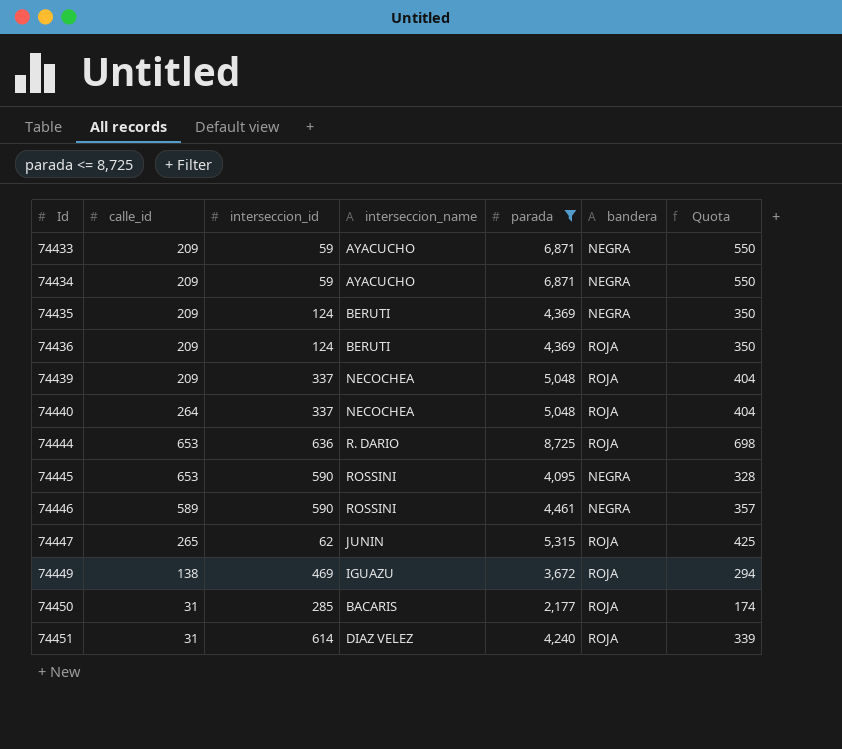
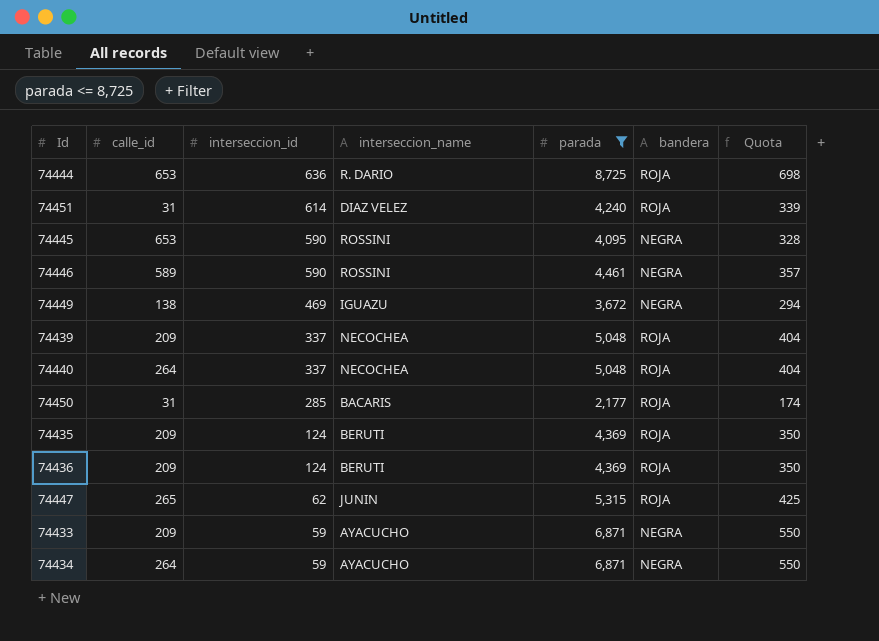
row order: Id ascending -> interseccion_id descending
74449 | bandera: ROJA -> NEGRA
74435 | bandera: NEGRA -> ROJA
74434 | calle_id: 209 -> 264

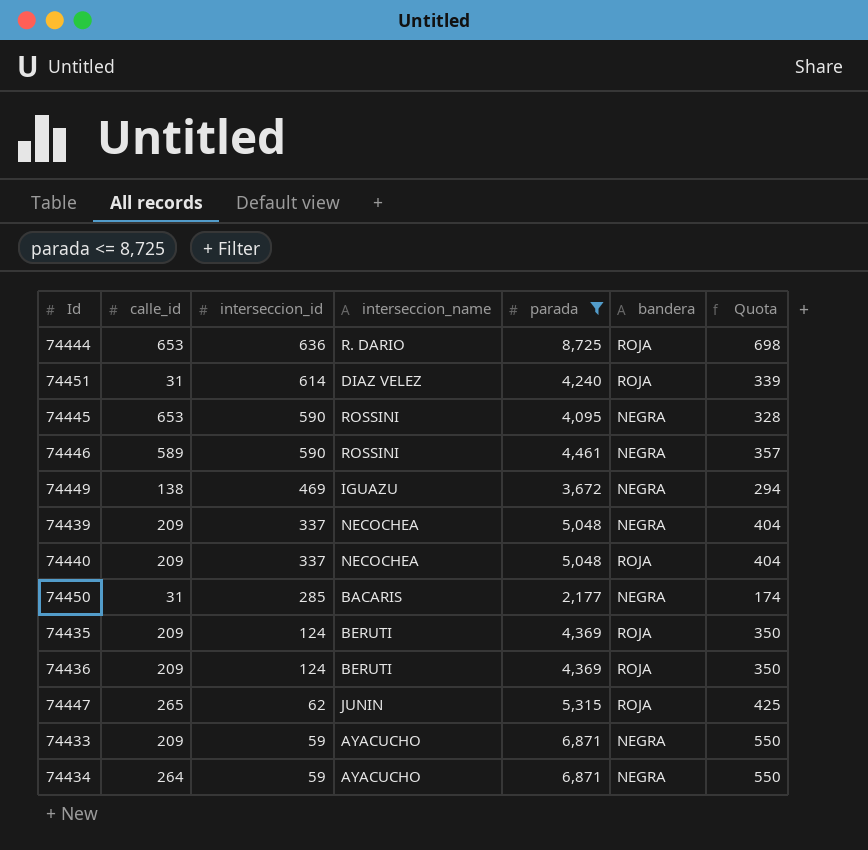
74439 | bandera: ROJA -> NEGRA
74440 | calle_id: 264 -> 209
74450 | bandera: ROJA -> NEGRA

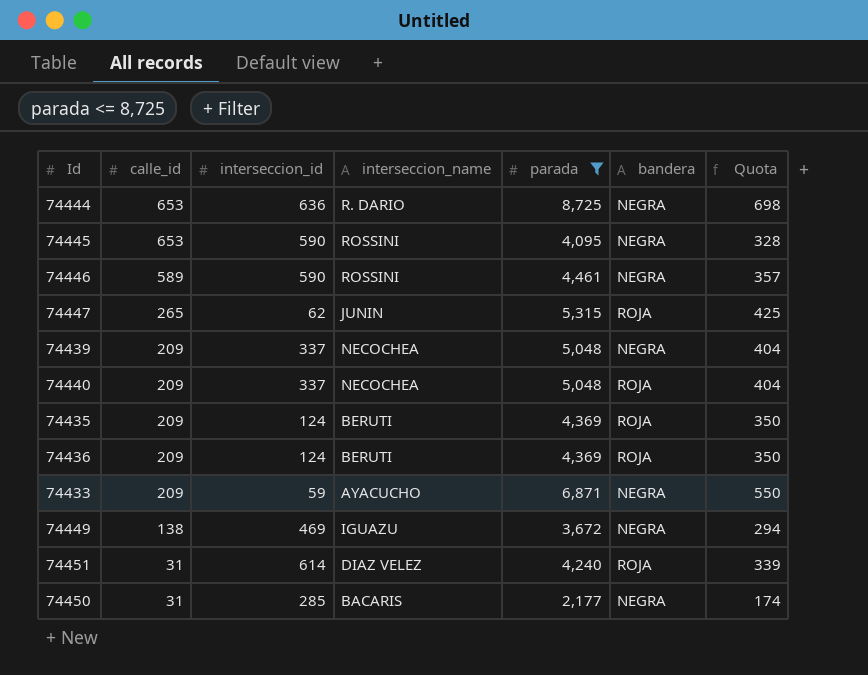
row order: interseccion_id descending -> calle_id descending
row 74434: 264 | 59 | AYACUCHO | 6,871 | NEGRA | 550 -> none
74444 | bandera: ROJA -> NEGRA

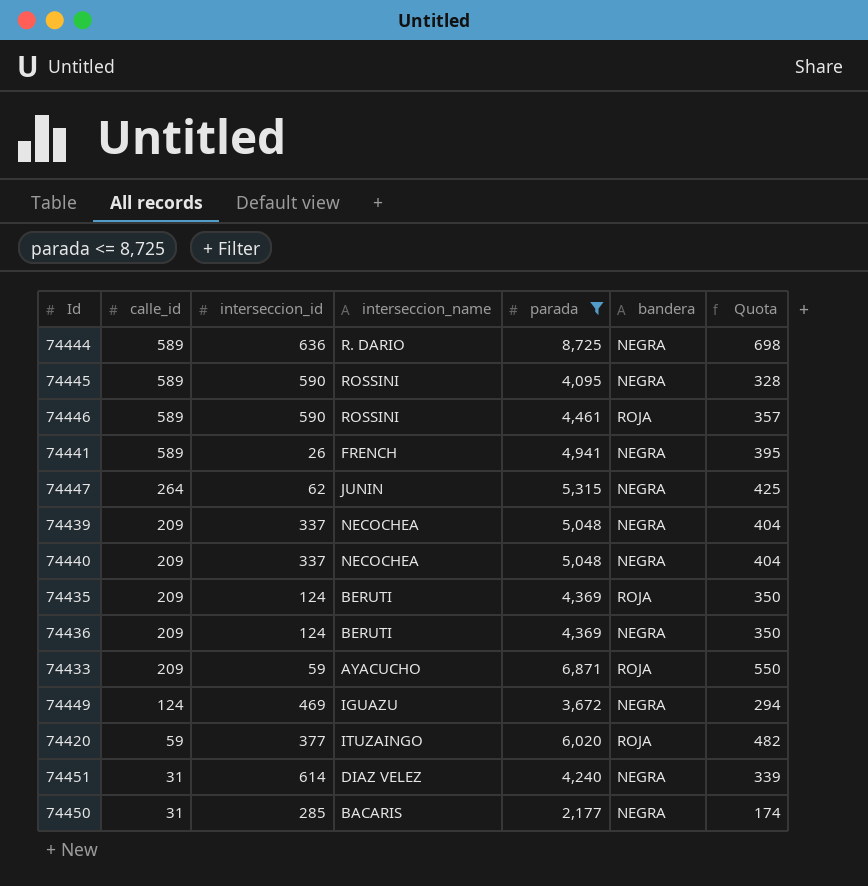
74444 | calle_id: 653 -> 589
74445 | calle_id: 653 -> 589
74446 | bandera: NEGRA -> ROJA
row 74441: none -> 589 | 26 | FRENCH | 4,941 | NEGRA | 395
74447 | calle_id: 265 -> 264
74447 | bandera: ROJA -> NEGRA
74440 | bandera: ROJA -> NEGRA
74436 | bandera: ROJA -> NEGRA
74433 | bandera: NEGRA -> ROJA
74449 | calle_id: 138 -> 124
row 74420: none -> 59 | 377 | ITUZAINGO | 6,020 | ROJA | 482
74451 | bandera: ROJA -> NEGRA

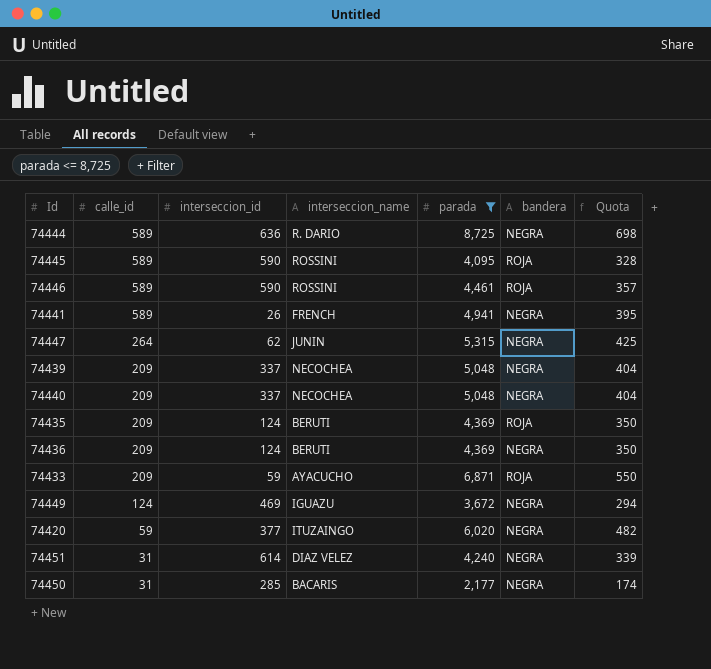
74445 | bandera: NEGRA -> ROJA
74420 | bandera: ROJA -> NEGRA

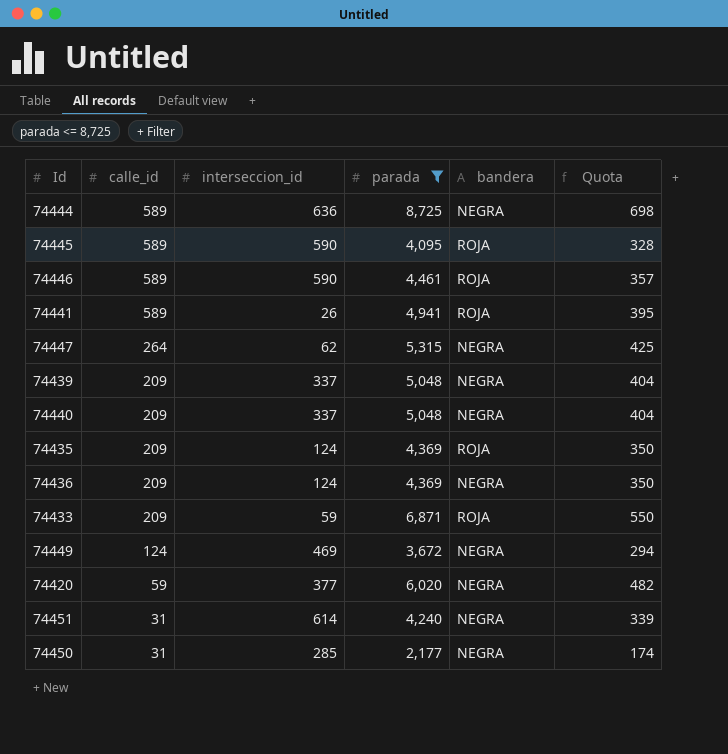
column interseccion_name | position: 4 -> none
74441 | bandera: NEGRA -> ROJA

